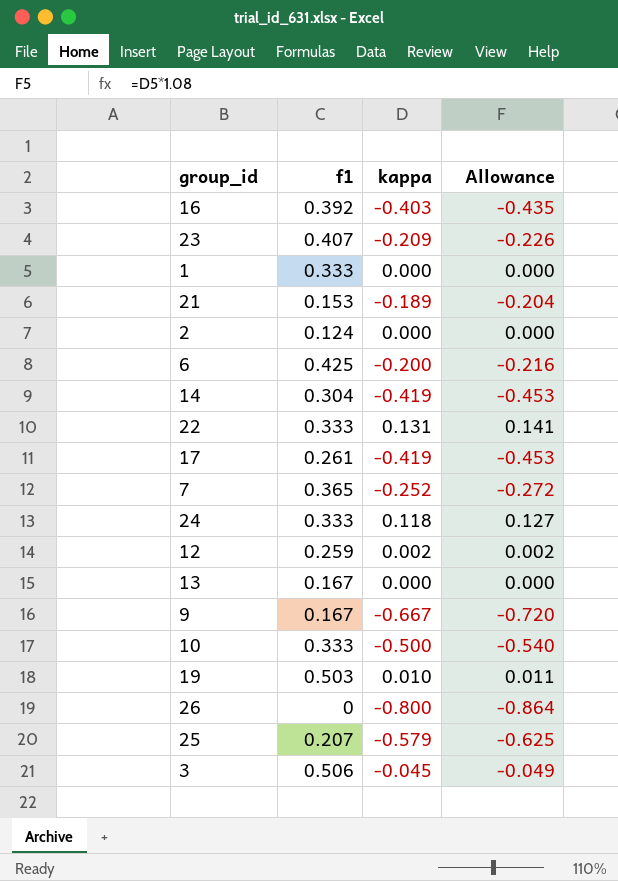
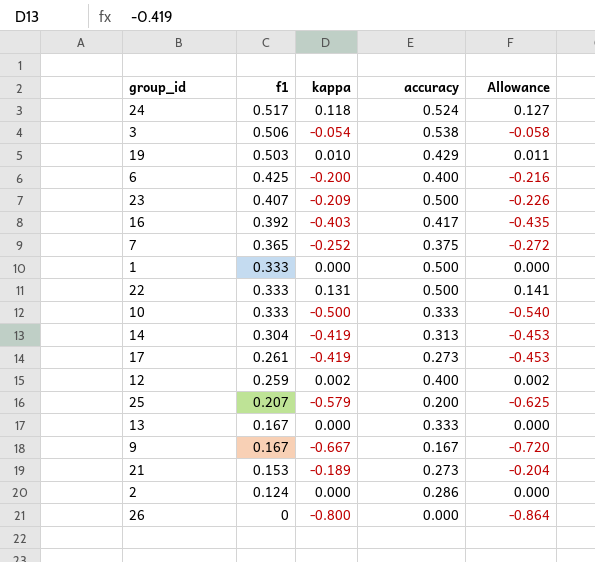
row order: none -> f1 descending
column accuracy | position: none -> 4
24 | f1: 0.333 -> 0.517
3 | kappa: -0.045 -> -0.054
3 | Allowance: -0.049 -> -0.058

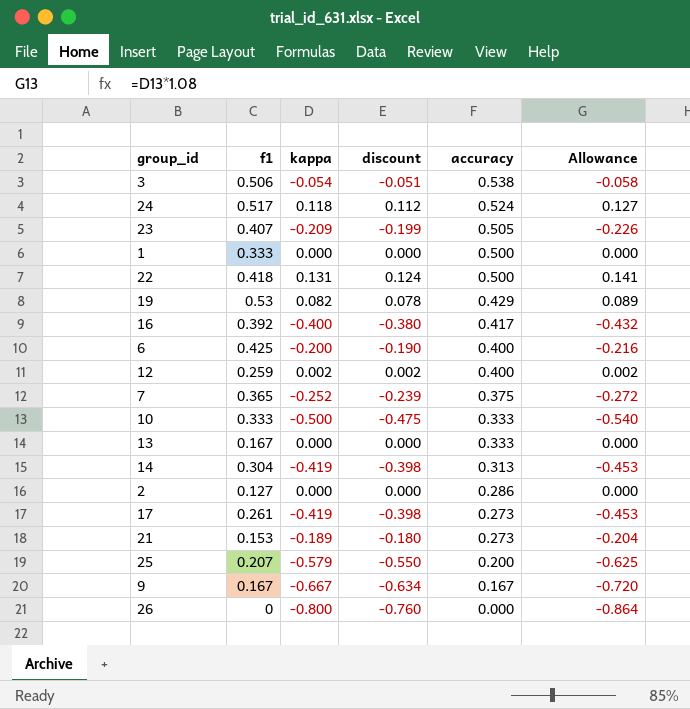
row order: f1 descending -> accuracy descending
column discount | formula: none -> [kappa] * 0.95
23 | accuracy: 0.500 -> 0.505
22 | f1: 0.333 -> 0.418
19 | f1: 0.503 -> 0.53
19 | kappa: 0.010 -> 0.082
19 | Allowance: 0.011 -> 0.089
16 | kappa: -0.403 -> -0.400
16 | Allowance: -0.435 -> -0.432
2 | f1: 0.124 -> 0.127

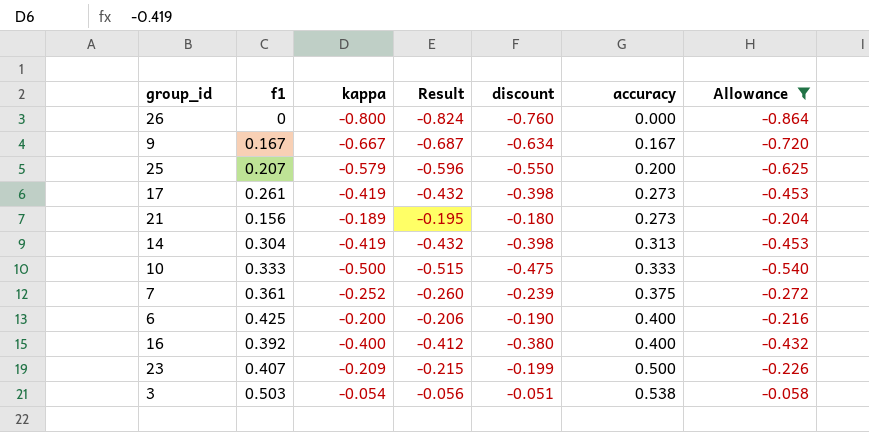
filter: none -> Allowance <= -0.058
row order: accuracy descending -> accuracy ascending
column Result | formula: none -> [kappa] * 1.03
21 | f1: 0.153 -> 0.156
7 | f1: 0.365 -> 0.361
16 | accuracy: 0.417 -> 0.400
23 | accuracy: 0.505 -> 0.500
3 | f1: 0.506 -> 0.503

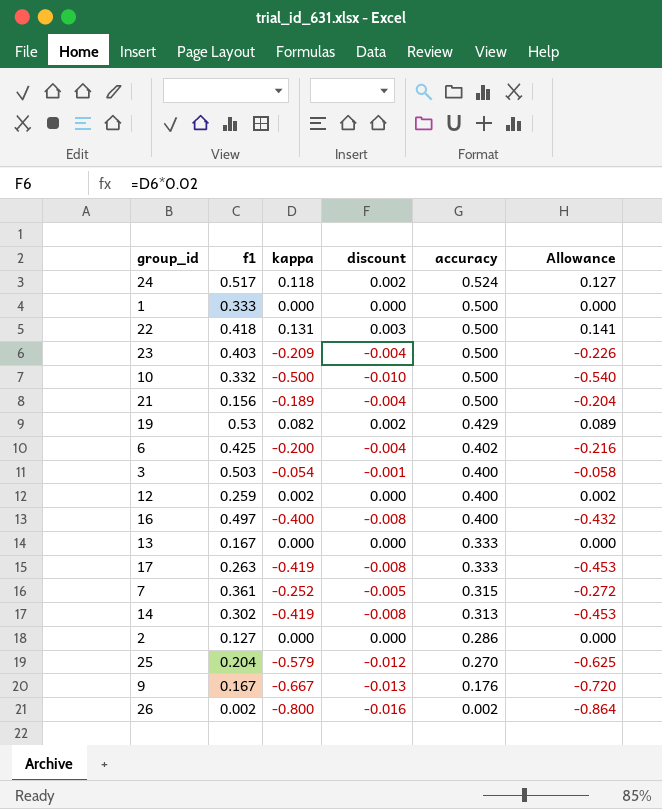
filter: Allowance <= -0.058 -> none
row order: accuracy ascending -> accuracy descending
column Result | formula: [kappa] * 1.03 -> none
column discount | formula: [kappa] * 0.95 -> [kappa] * 0.02
23 | f1: 0.407 -> 0.403
10 | f1: 0.333 -> 0.332
10 | accuracy: 0.333 -> 0.500
21 | accuracy: 0.273 -> 0.500
6 | accuracy: 0.400 -> 0.402
3 | accuracy: 0.538 -> 0.400
16 | f1: 0.392 -> 0.497
17 | f1: 0.261 -> 0.263
17 | accuracy: 0.273 -> 0.333
7 | accuracy: 0.375 -> 0.315
14 | f1: 0.304 -> 0.302
25 | f1: 0.207 -> 0.204
25 | accuracy: 0.200 -> 0.270
9 | accuracy: 0.167 -> 0.176
26 | f1: 0 -> 0.002
26 | accuracy: 0.000 -> 0.002

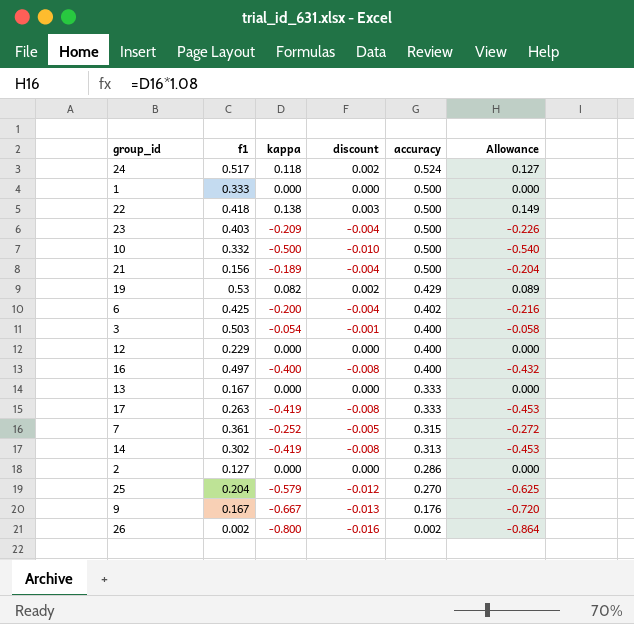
22 | kappa: 0.131 -> 0.138
22 | Allowance: 0.141 -> 0.149
12 | f1: 0.259 -> 0.229
12 | kappa: 0.002 -> 0.000
12 | Allowance: 0.002 -> 0.000

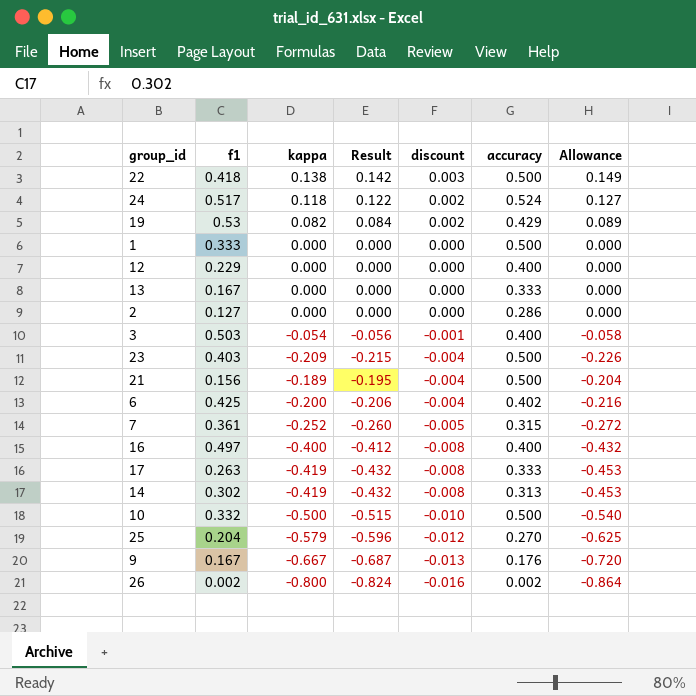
row order: accuracy descending -> discount descending
column Result | formula: none -> [kappa] * 1.03

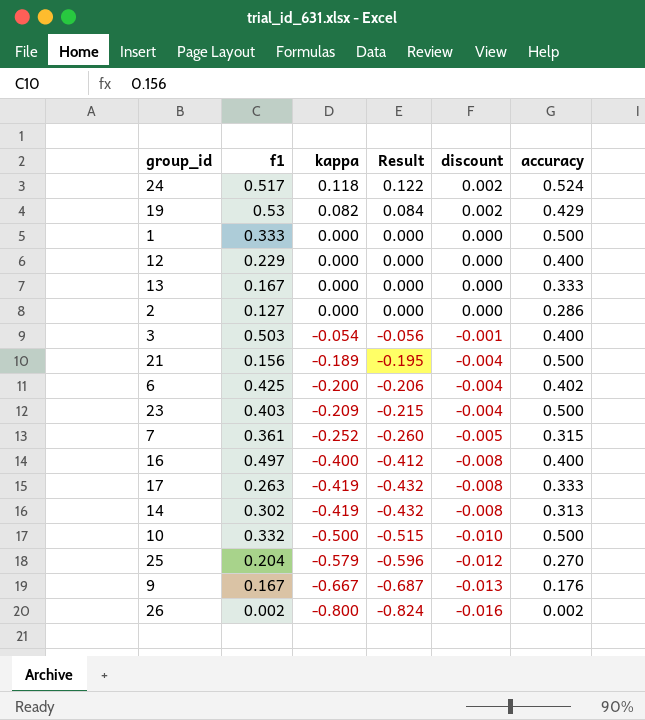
row order: discount descending -> kappa descending
column Allowance | formula: [kappa] * 1.08 -> none
row 22: 0.418 | 0.138 | 0.142 | 0.003 | 0.500 | 0.149 -> none

